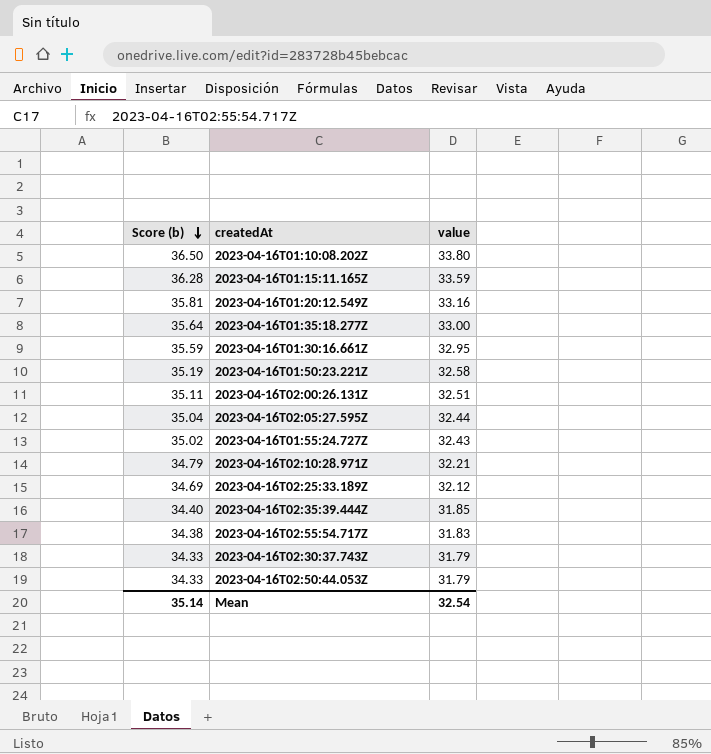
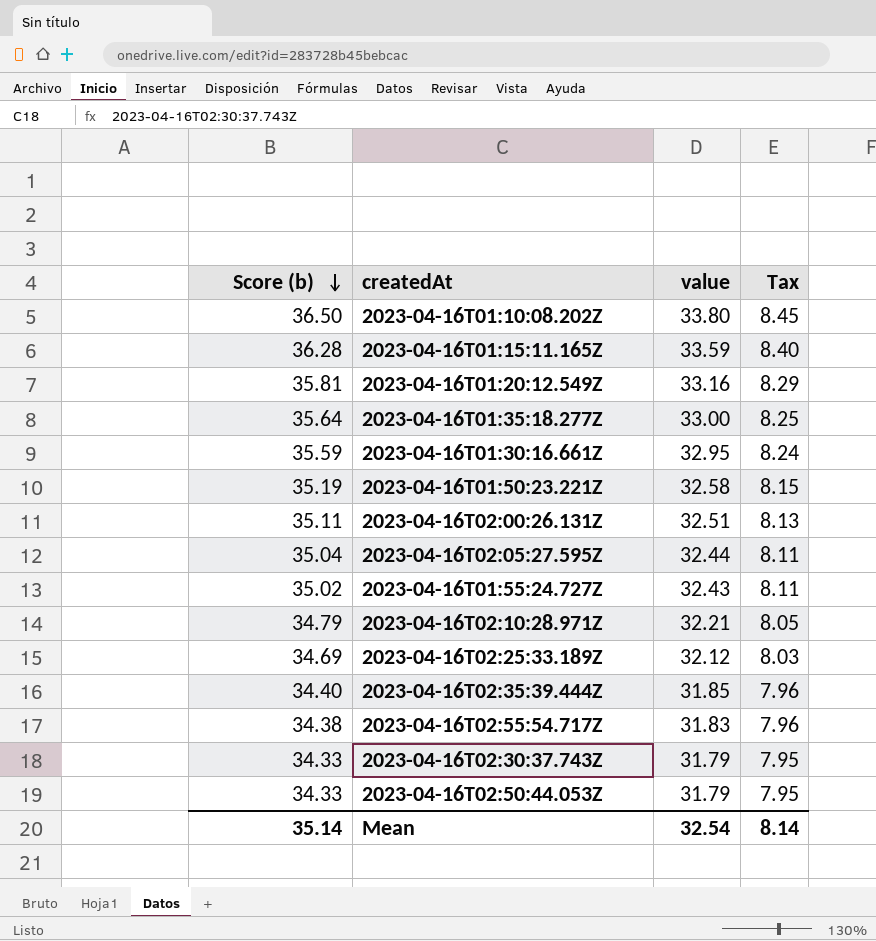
column Tax | formula: none -> [value] * 0.25

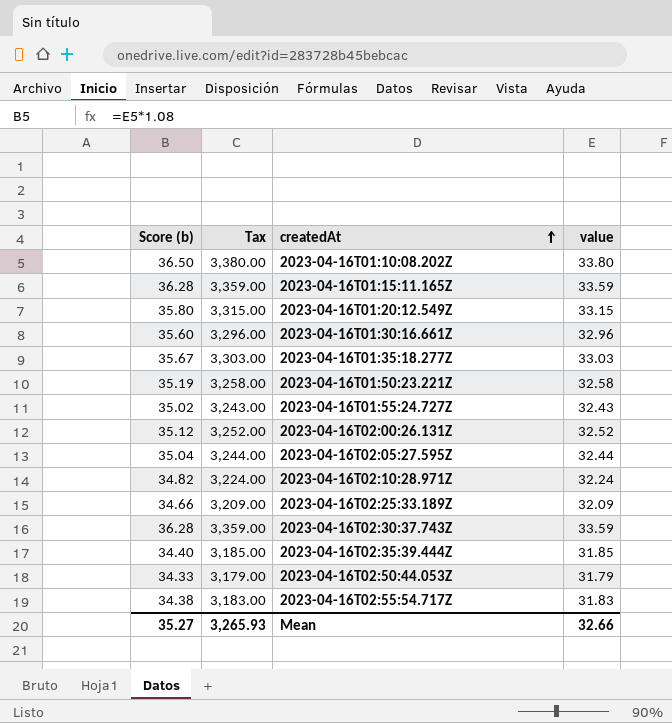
row order: Score (b) descending -> createdAt ascending
column Tax | formula: [value] * 0.25 -> [value] * 100
column Tax | position: 4 -> 2
2023-04-16T01:20:12.549Z | Score (b): 35.81 -> 35.80
2023-04-16T01:20:12.549Z | value: 33.16 -> 33.15
2023-04-16T01:30:16.661Z | Score (b): 35.59 -> 35.60
2023-04-16T01:30:16.661Z | value: 32.95 -> 32.96
2023-04-16T01:35:18.277Z | Score (b): 35.64 -> 35.67
2023-04-16T01:35:18.277Z | value: 33.00 -> 33.03
2023-04-16T02:00:26.131Z | Score (b): 35.11 -> 35.12
2023-04-16T02:00:26.131Z | value: 32.51 -> 32.52
2023-04-16T02:10:28.971Z | Score (b): 34.79 -> 34.82
2023-04-16T02:10:28.971Z | value: 32.21 -> 32.24
2023-04-16T02:25:33.189Z | Score (b): 34.69 -> 34.66
2023-04-16T02:25:33.189Z | value: 32.12 -> 32.09
2023-04-16T02:30:37.743Z | Score (b): 34.33 -> 36.28
2023-04-16T02:30:37.743Z | value: 31.79 -> 33.59
Mean | Score (b): 35.14 -> 35.27
Mean | Tax: 8.14 -> 3,265.93
Mean | value: 32.54 -> 32.66

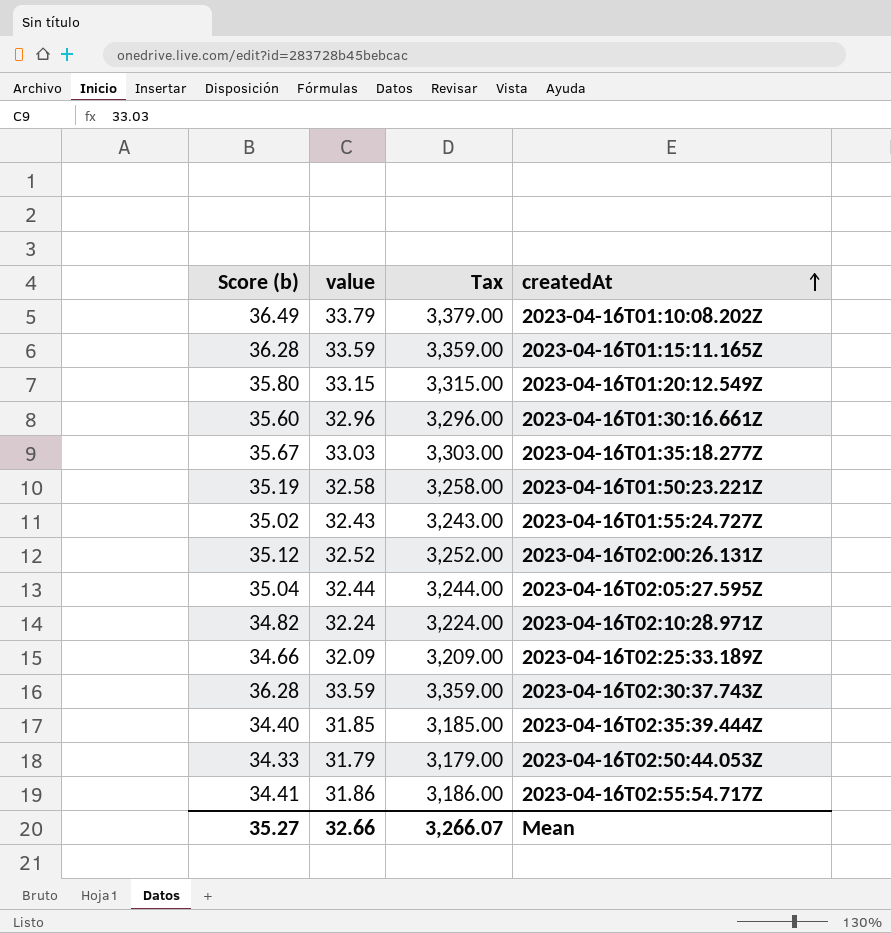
column value | position: 4 -> 2
2023-04-16T01:10:08.202Z | Score (b): 36.50 -> 36.49
2023-04-16T01:10:08.202Z | value: 33.80 -> 33.79
2023-04-16T01:10:08.202Z | Tax: 3,380.00 -> 3,379.00
2023-04-16T02:55:54.717Z | Score (b): 34.38 -> 34.41
2023-04-16T02:55:54.717Z | value: 31.83 -> 31.86
2023-04-16T02:55:54.717Z | Tax: 3,183.00 -> 3,186.00
Mean | Tax: 3,265.93 -> 3,266.07

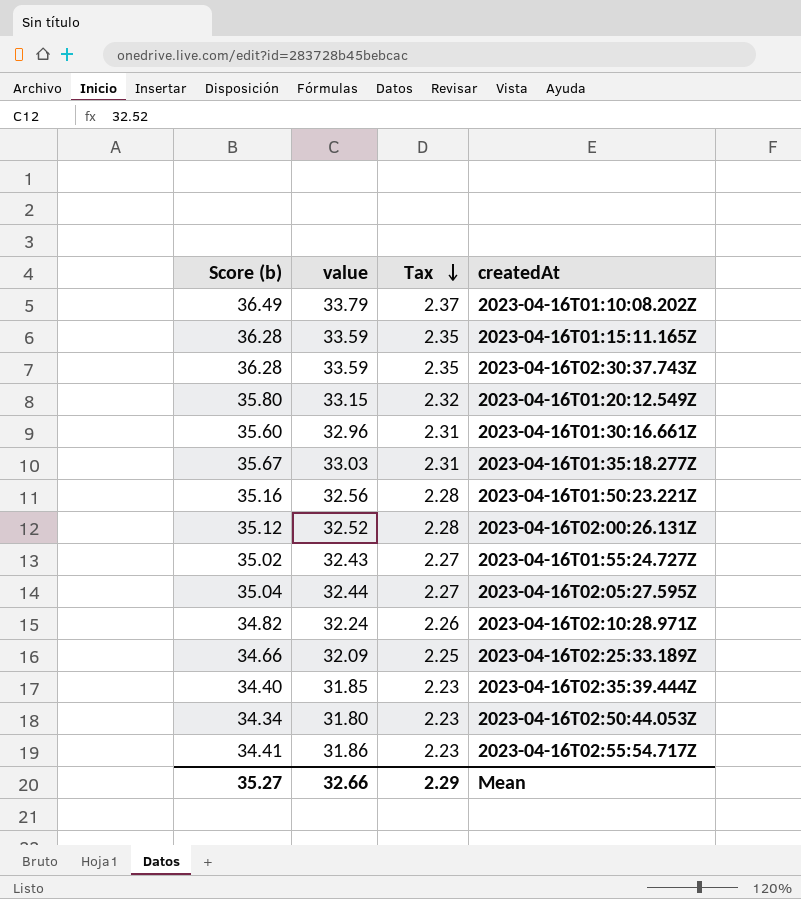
row order: createdAt ascending -> Tax descending
column Tax | formula: [value] * 100 -> [value] * 0.07
2023-04-16T01:50:23.221Z | Score (b): 35.19 -> 35.16
2023-04-16T01:50:23.221Z | value: 32.58 -> 32.56
2023-04-16T02:50:44.053Z | Score (b): 34.33 -> 34.34
2023-04-16T02:50:44.053Z | value: 31.79 -> 31.80
Mean | Tax: 3,266.07 -> 2.29

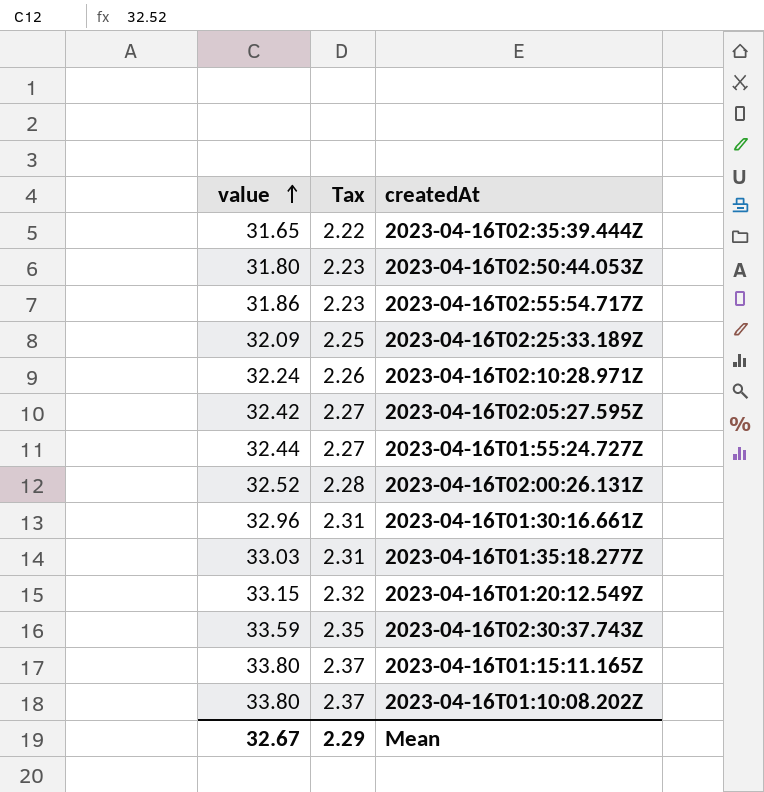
row order: Tax descending -> value ascending
column Score (b) | formula: [value] * 1.08 -> none
row 2023-04-16T01:50:23.221Z: 35.16 | 32.56 | 2.28 -> none
2023-04-16T02:35:39.444Z | value: 31.85 -> 31.65
2023-04-16T02:35:39.444Z | Tax: 2.23 -> 2.22
2023-04-16T02:05:27.595Z | value: 32.44 -> 32.42
2023-04-16T01:55:24.727Z | value: 32.43 -> 32.44
2023-04-16T01:15:11.165Z | value: 33.59 -> 33.80
2023-04-16T01:15:11.165Z | Tax: 2.35 -> 2.37
2023-04-16T01:10:08.202Z | value: 33.79 -> 33.80
Mean | value: 32.66 -> 32.67

